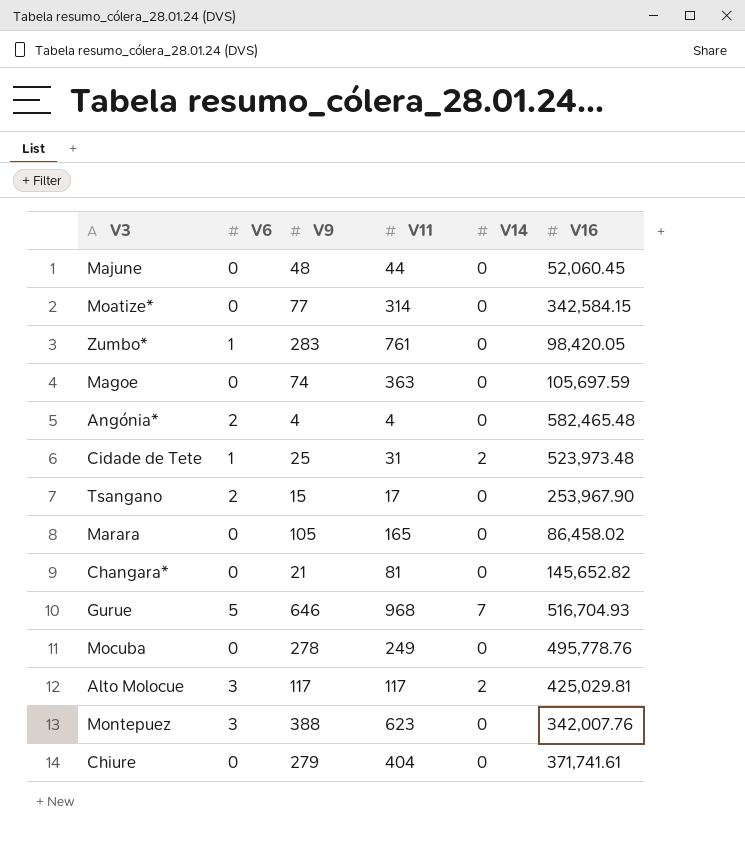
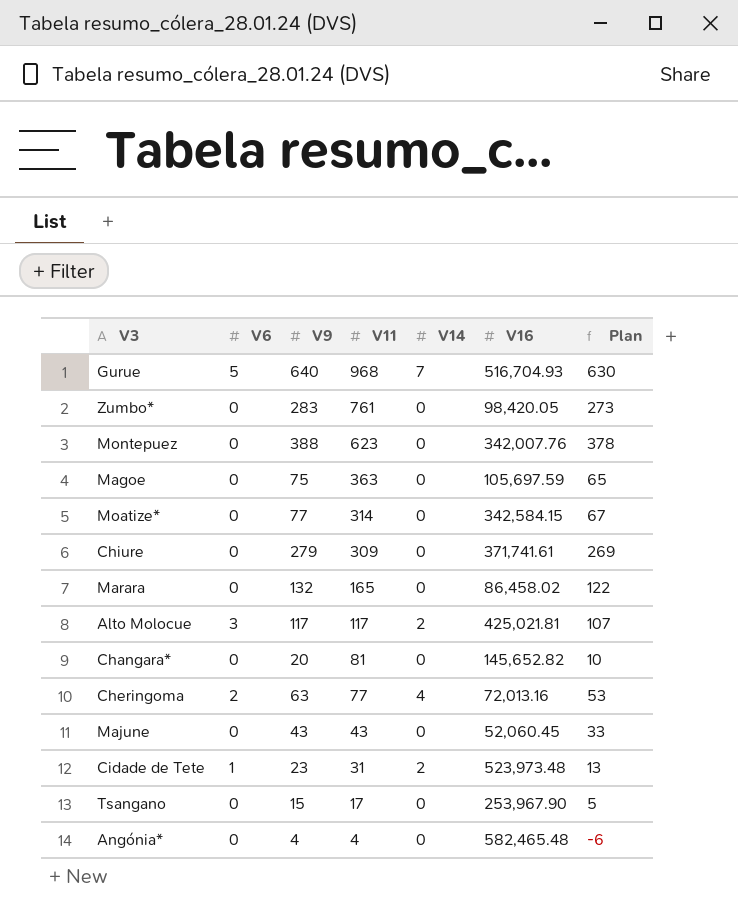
row order: none -> V11 descending
column Plan | formula: none -> [V9] - 10
row Mocuba: 0 | 278 | 249 | 0 | 495,778.76 -> none
Gurue | V9: 646 -> 640
Zumbo* | V6: 1 -> 0
Montepuez | V6: 3 -> 0
Magoe | V9: 74 -> 75
Chiure | V11: 404 -> 309
Marara | V9: 105 -> 132
Alto Molocue | V16: 425,029.81 -> 425,021.81
Changara* | V9: 21 -> 20
row Cheringoma: none -> 2 | 63 | 77 | 4 | 72,013.16 | 53
Majune | V9: 48 -> 43
Majune | V11: 44 -> 43
Cidade de Tete | V9: 25 -> 23
Tsangano | V6: 2 -> 0
Angónia* | V6: 2 -> 0

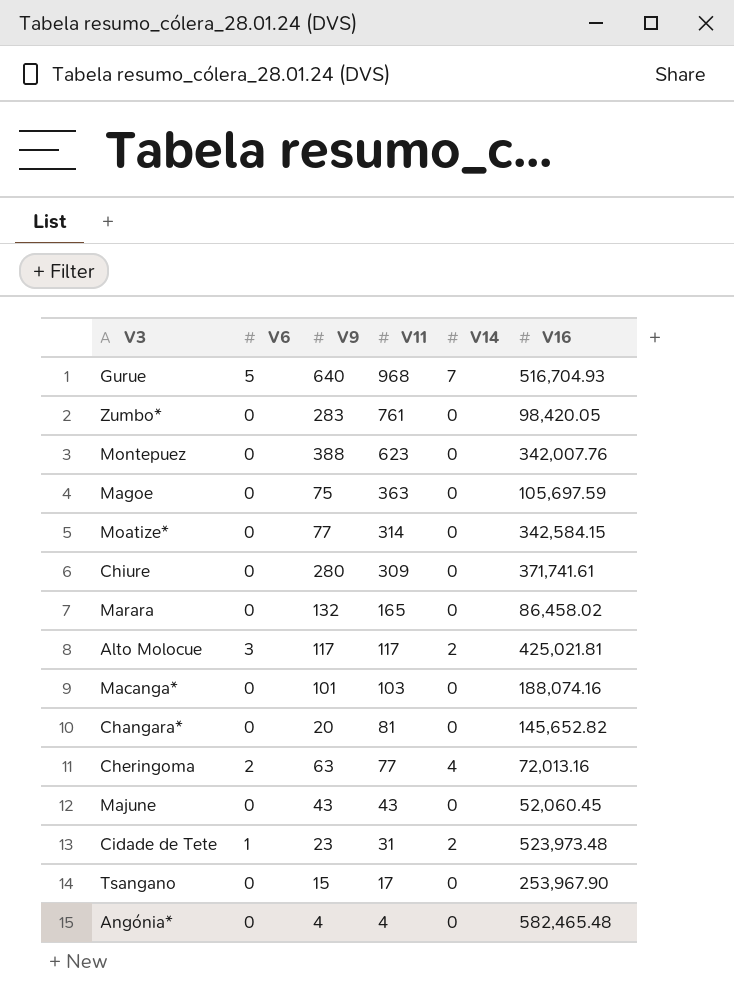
column Plan | formula: [V9] - 10 -> none
Chiure | V9: 279 -> 280
row Macanga*: none -> 0 | 101 | 103 | 0 | 188,074.16

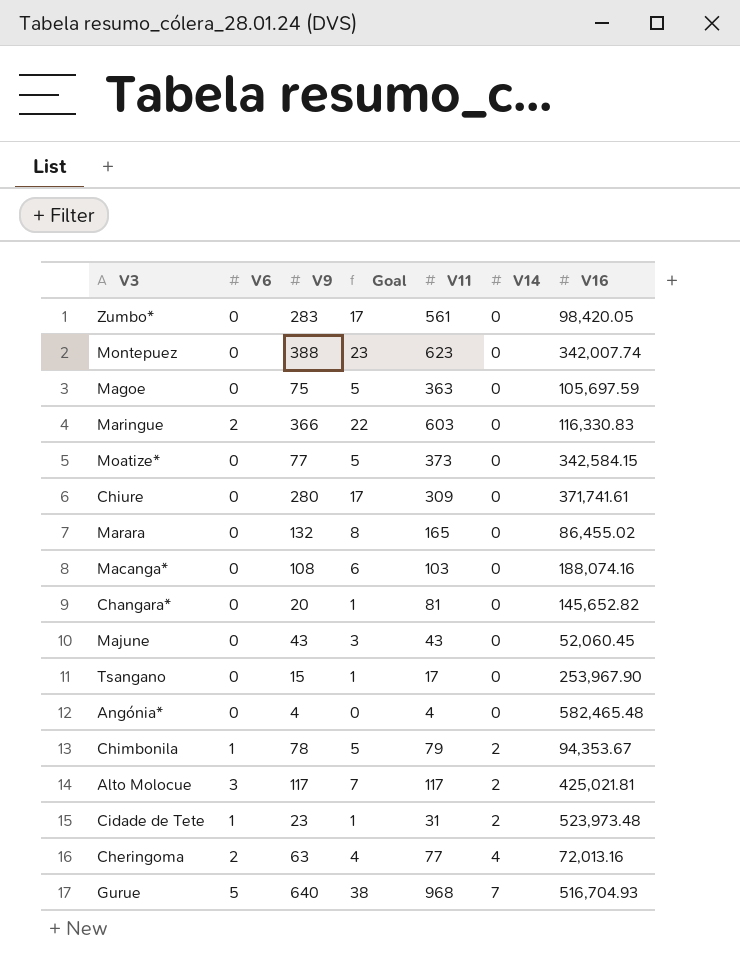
row order: V11 descending -> V14 ascending
column Goal | formula: none -> [V9] * 0.06
Zumbo* | V11: 761 -> 561
Montepuez | V16: 342,007.76 -> 342,007.74
row Maringue: none -> 2 | 366 | 22 | 603 | 0 | 116,330.83
Moatize* | V11: 314 -> 373
Marara | V16: 86,458.02 -> 86,455.02
Macanga* | V9: 101 -> 108
row Chimbonila: none -> 1 | 78 | 5 | 79 | 2 | 94,353.67

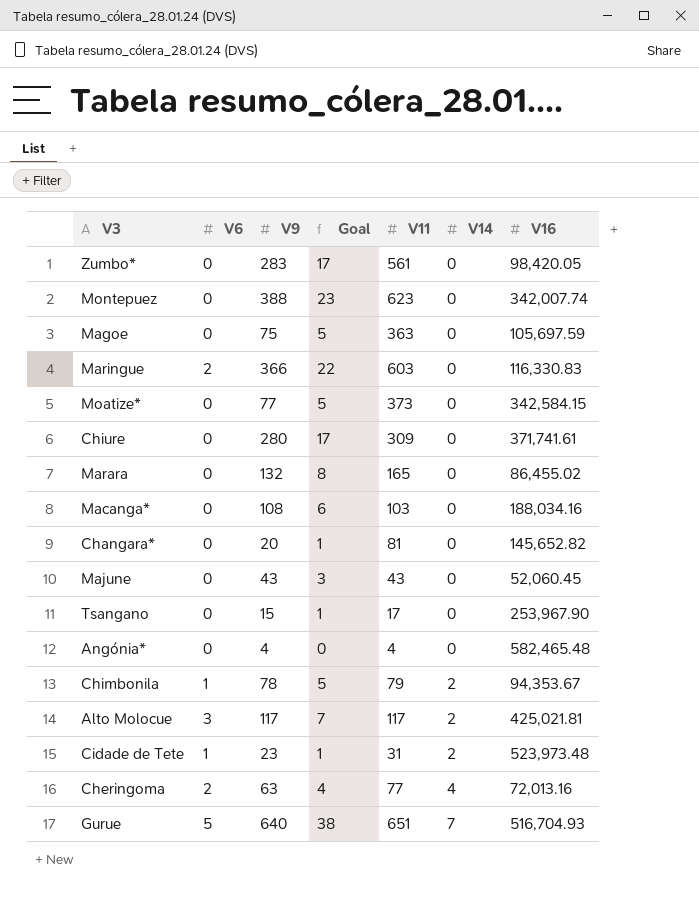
Macanga* | V16: 188,074.16 -> 188,034.16
Gurue | V11: 968 -> 651

